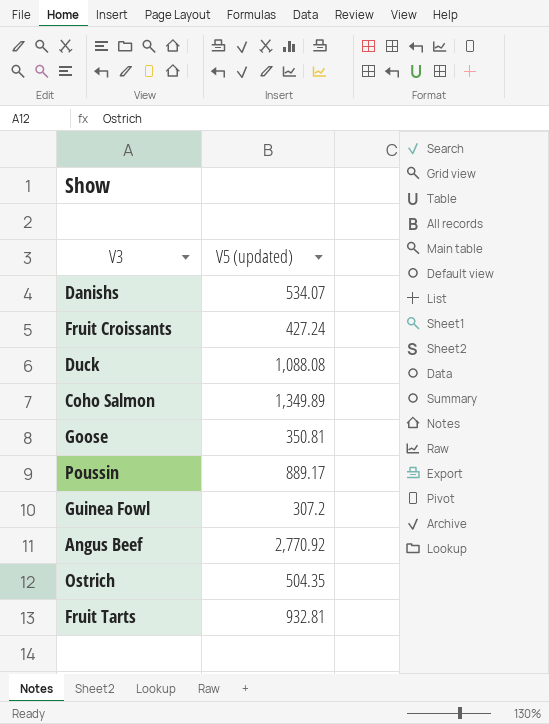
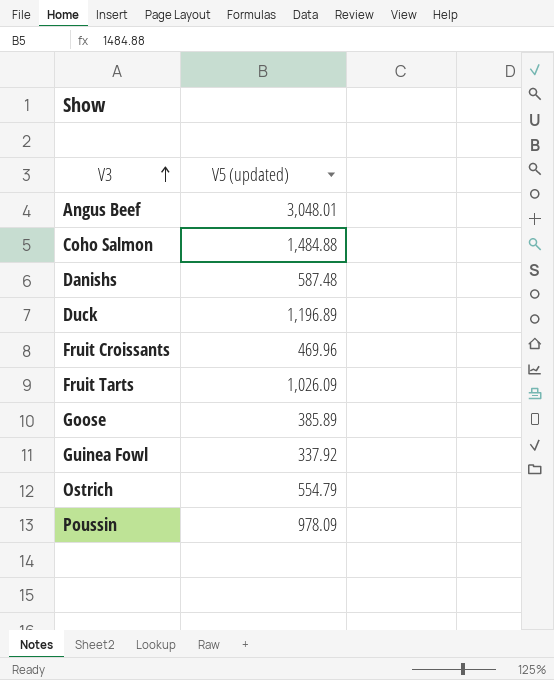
row order: none -> V3 ascending
Angus Beef | V5 (updated): 2,770.92 -> 3,048.01
Coho Salmon | V5 (updated): 1,349.89 -> 1,484.88
Danishs | V5 (updated): 534.07 -> 587.48
Duck | V5 (updated): 1,088.08 -> 1,196.89
Fruit Croissants | V5 (updated): 427.24 -> 469.96
Fruit Tarts | V5 (updated): 932.81 -> 1,026.09
Goose | V5 (updated): 350.81 -> 385.89
Guinea Fowl | V5 (updated): 307.2 -> 337.92
Ostrich | V5 (updated): 504.35 -> 554.79
Poussin | V5 (updated): 889.17 -> 978.09

